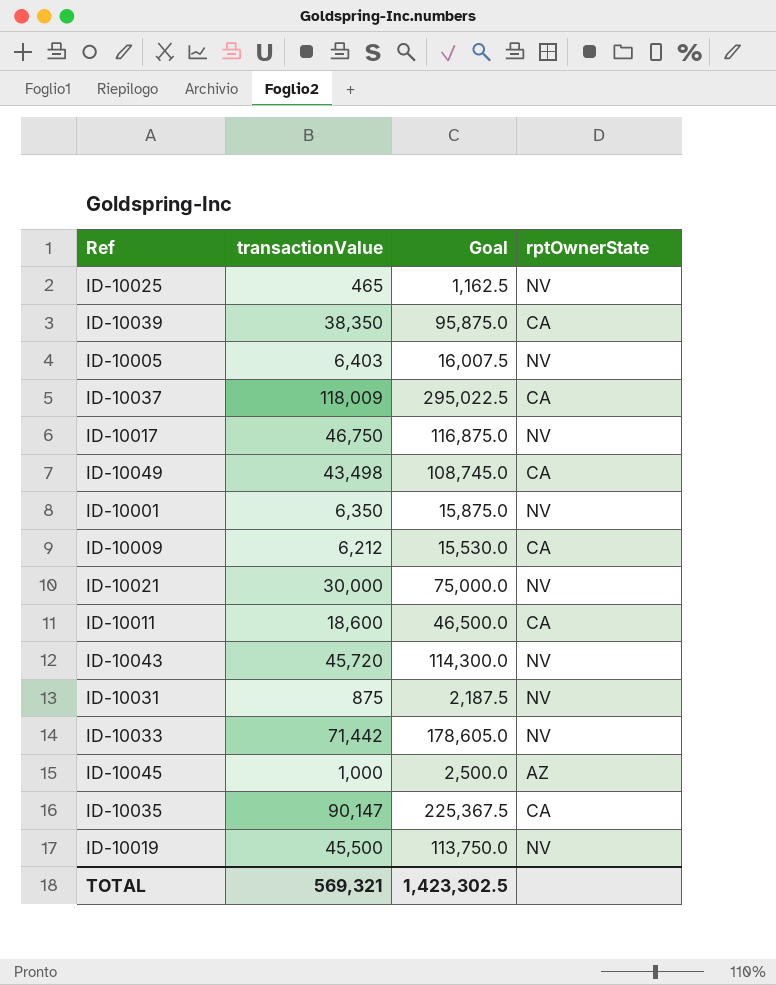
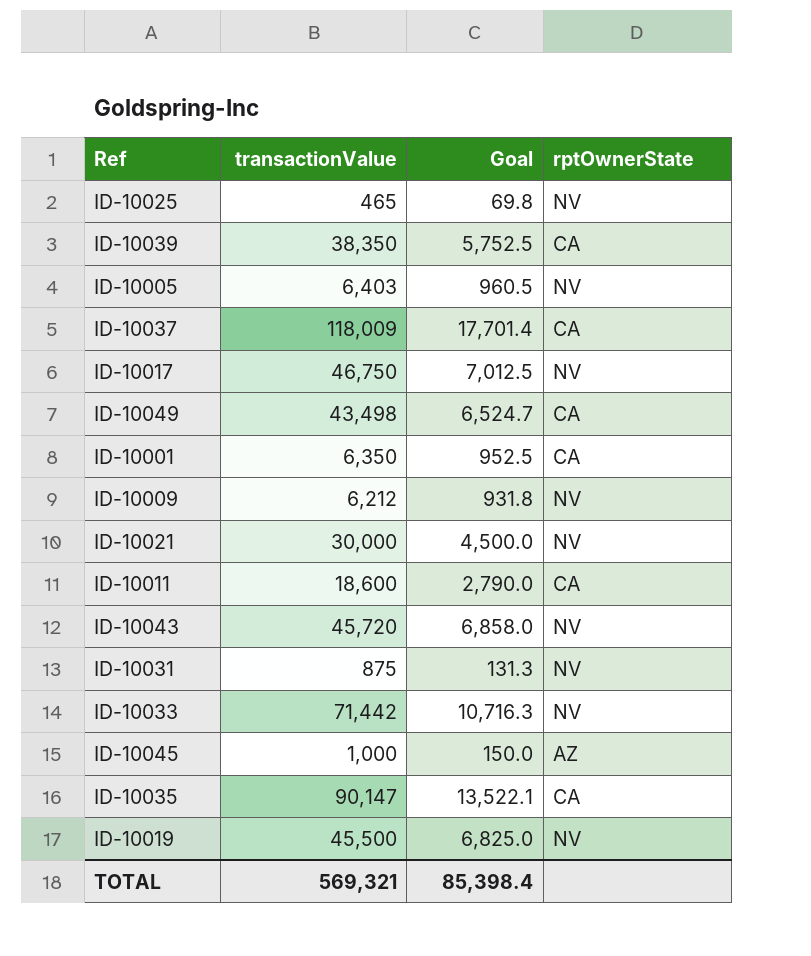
column Goal | formula: [transactionValue] * 2.5 -> [transactionValue] * 0.15
ID-10001 | rptOwnerState: NV -> CA
ID-10009 | rptOwnerState: CA -> NV
TOTAL | Goal: 1,423,302.5 -> 85,398.4

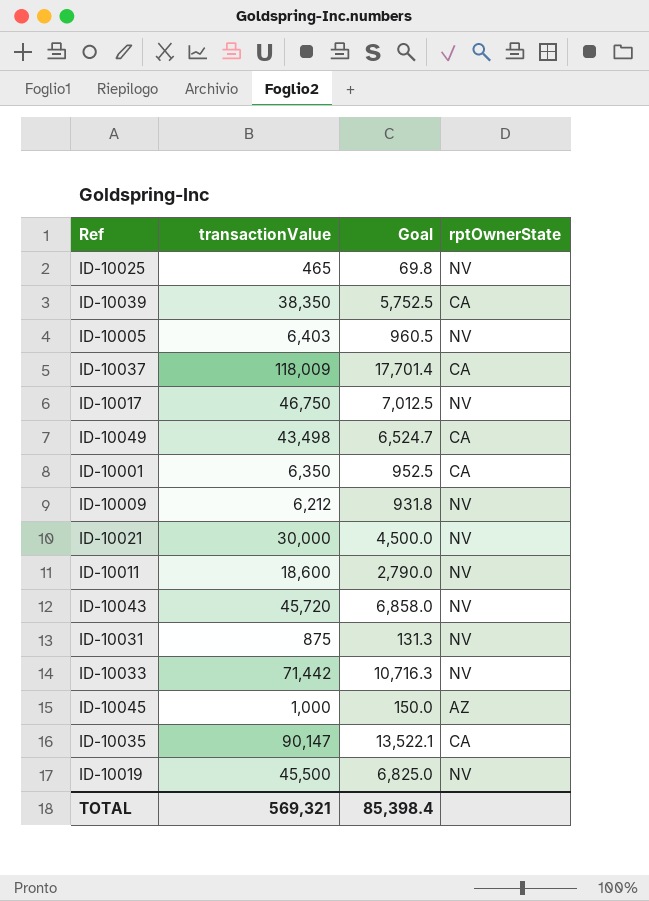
ID-10011 | rptOwnerState: CA -> NV

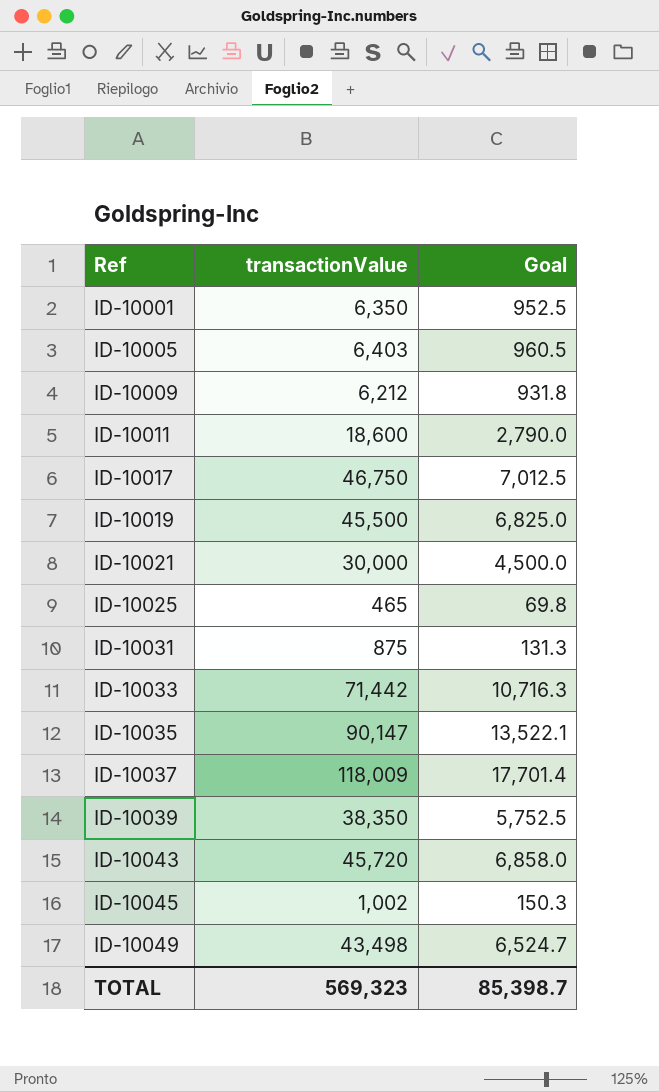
row order: none -> Ref ascending
column rptOwnerState | position: 4 -> none
ID-10045 | transactionValue: 1,000 -> 1,002
ID-10045 | Goal: 150.0 -> 150.3
TOTAL | transactionValue: 569,321 -> 569,323
TOTAL | Goal: 85,398.4 -> 85,398.7

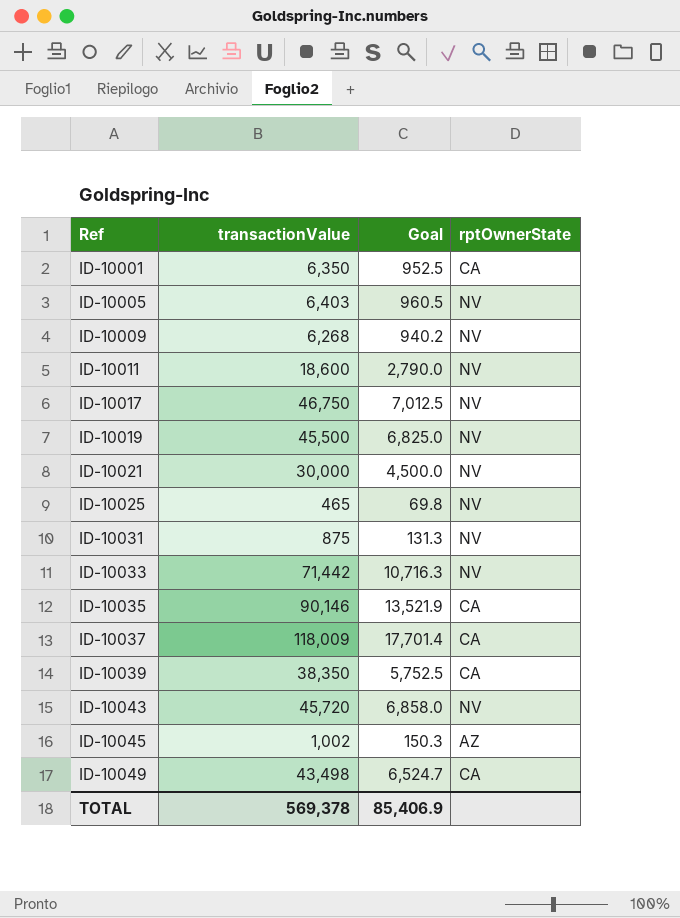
column rptOwnerState | position: none -> 4
ID-10009 | transactionValue: 6,212 -> 6,268
ID-10009 | Goal: 931.8 -> 940.2
ID-10035 | transactionValue: 90,147 -> 90,146
ID-10035 | Goal: 13,522.1 -> 13,521.9
TOTAL | transactionValue: 569,323 -> 569,378
TOTAL | Goal: 85,398.7 -> 85,406.9

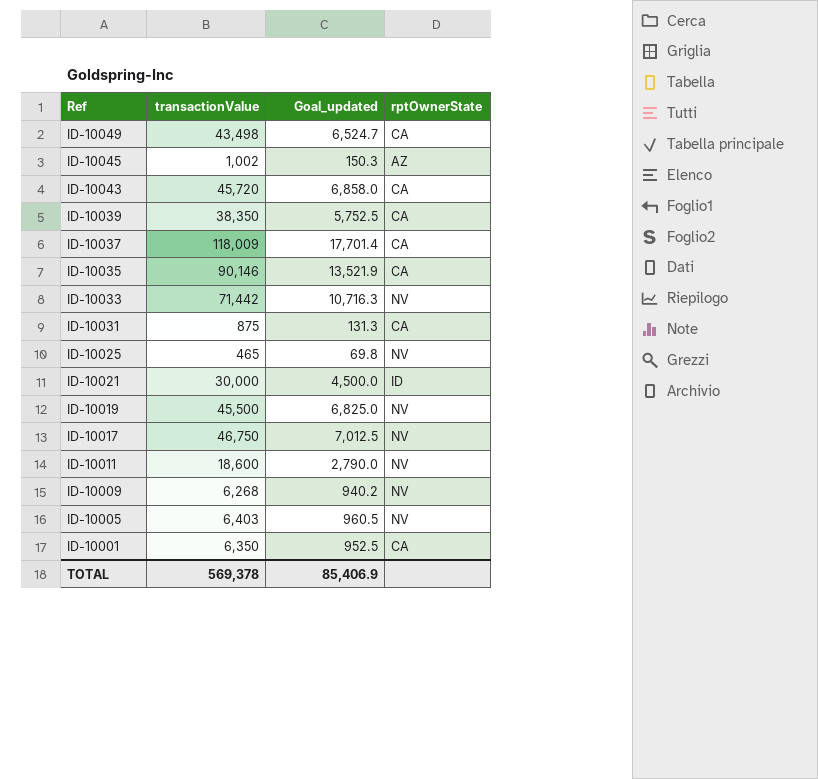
row order: Ref ascending -> Ref descending
column name: Goal -> Goal_updated
ID-10043 | rptOwnerState: NV -> CA
ID-10031 | rptOwnerState: NV -> CA
ID-10021 | rptOwnerState: NV -> ID

